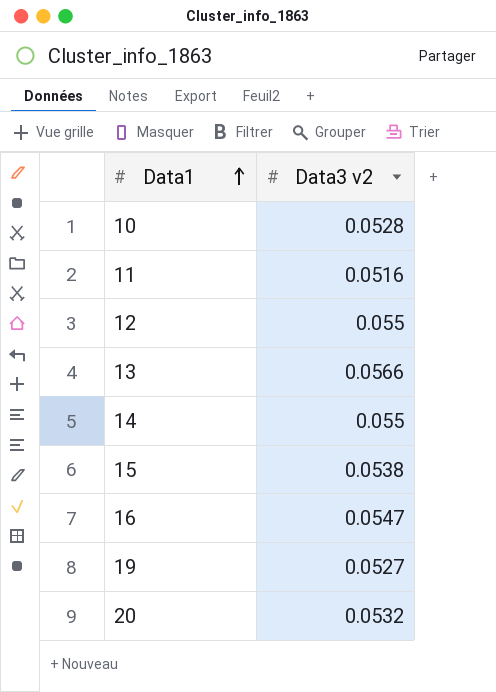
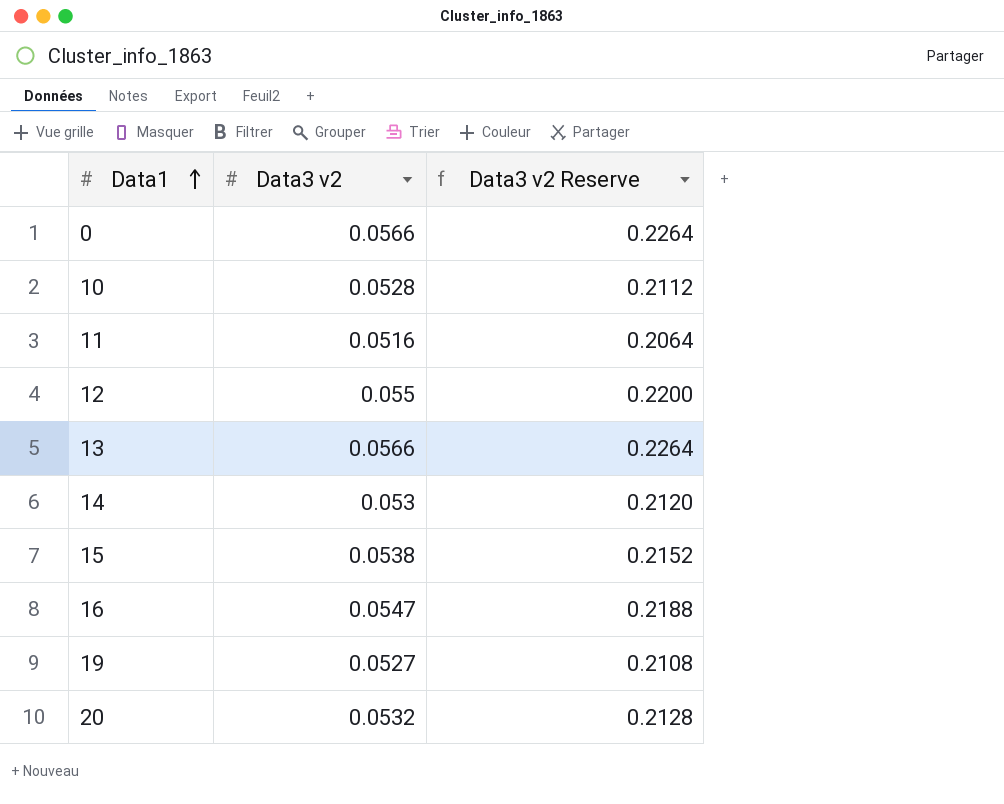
column Data3 v2 Reserve | formula: none -> [Data3 v2] * 4
row 0: none -> 0.0566 | 0.2264
14 | Data3 v2: 0.055 -> 0.053

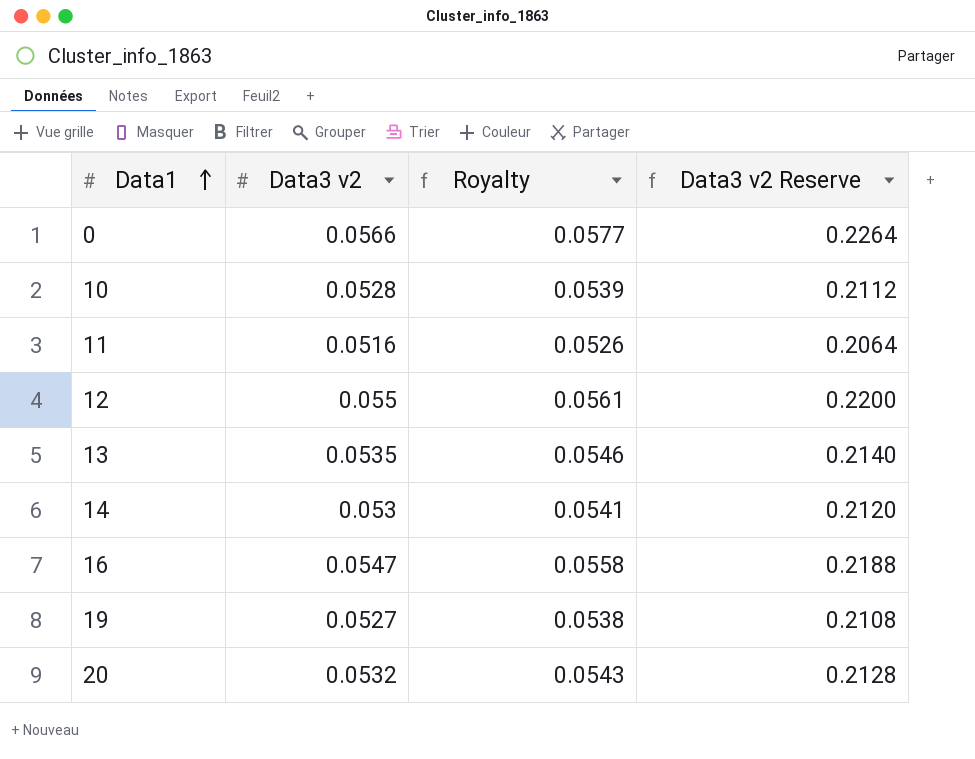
column Royalty | formula: none -> [Data3 v2] * 1.02
row 15: 0.0538 | 0.2152 -> none
13 | Data3 v2: 0.0566 -> 0.0535
13 | Data3 v2 Reserve: 0.2264 -> 0.2140

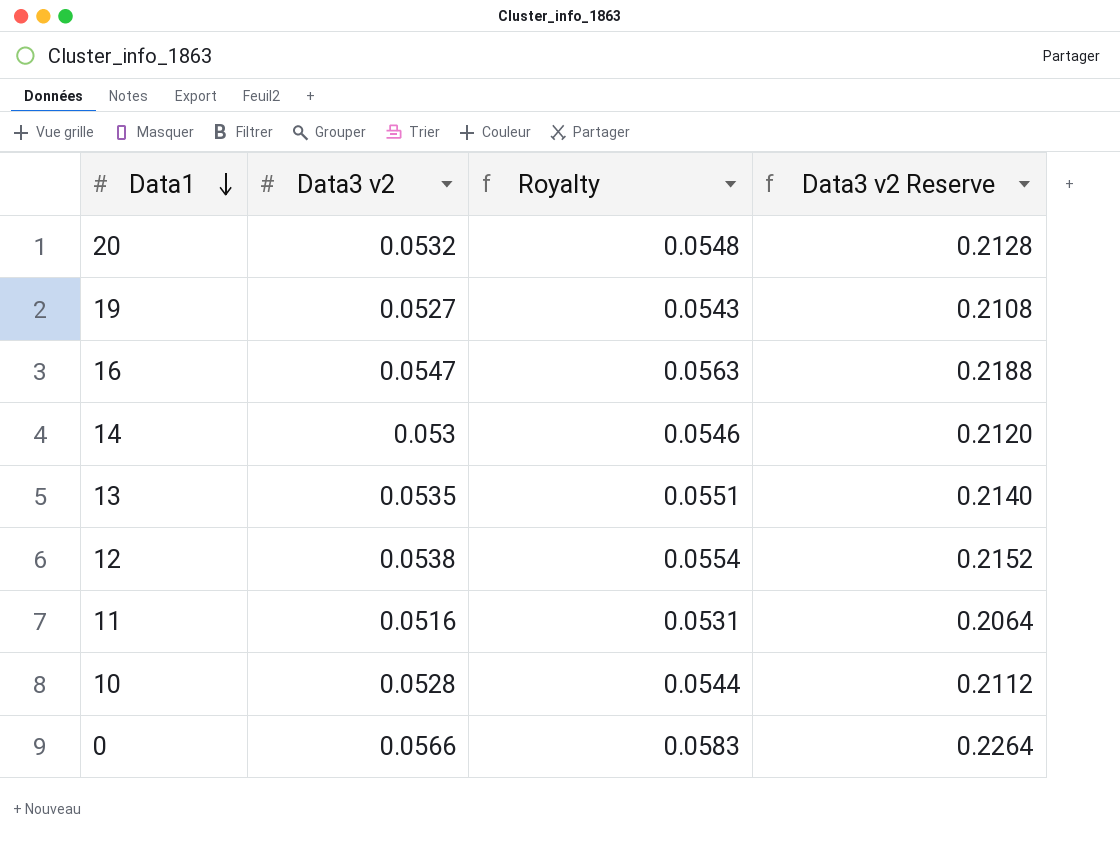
row order: Data1 ascending -> Data1 descending
column Royalty | formula: [Data3 v2] * 1.02 -> [Data3 v2] * 1.03
12 | Data3 v2: 0.055 -> 0.0538
12 | Data3 v2 Reserve: 0.2200 -> 0.2152

